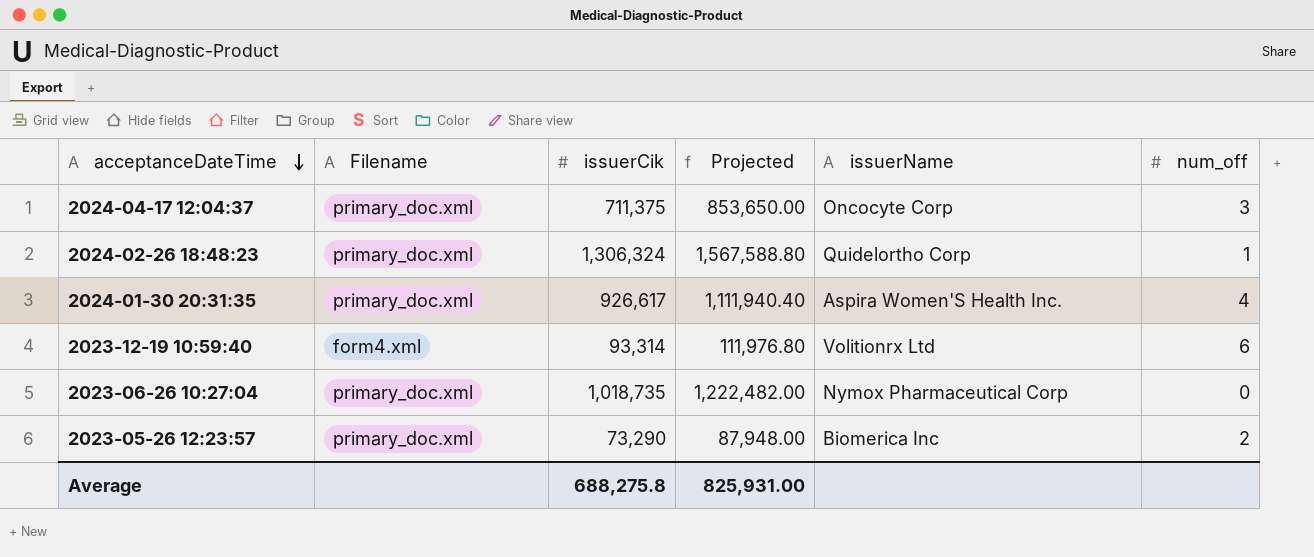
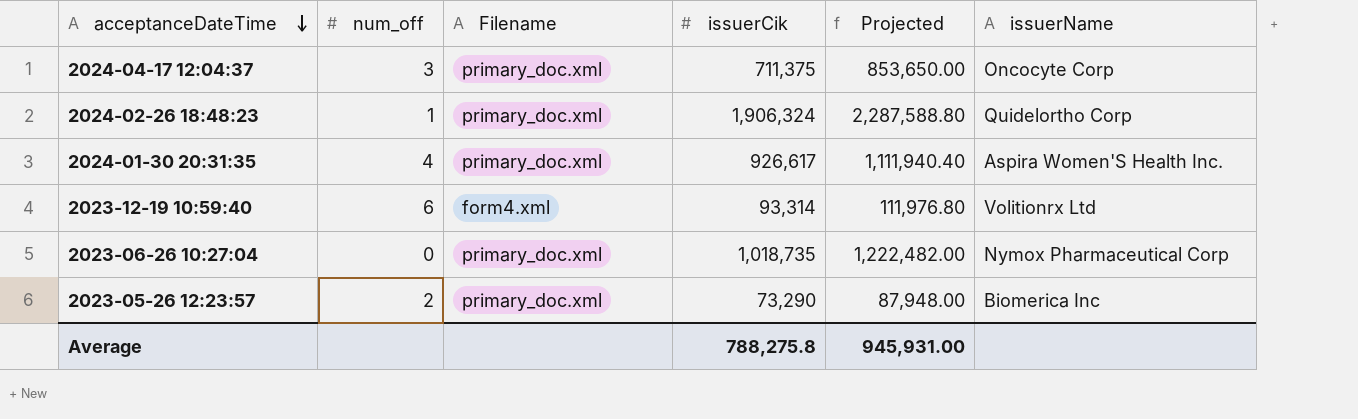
column num_off | position: 6 -> 2
2024-02-26 18:48:23 | issuerCik: 1,306,324 -> 1,906,324
2024-02-26 18:48:23 | Projected: 1,567,588.80 -> 2,287,588.80
Average | issuerCik: 688,275.8 -> 788,275.8
Average | Projected: 825,931.00 -> 945,931.00

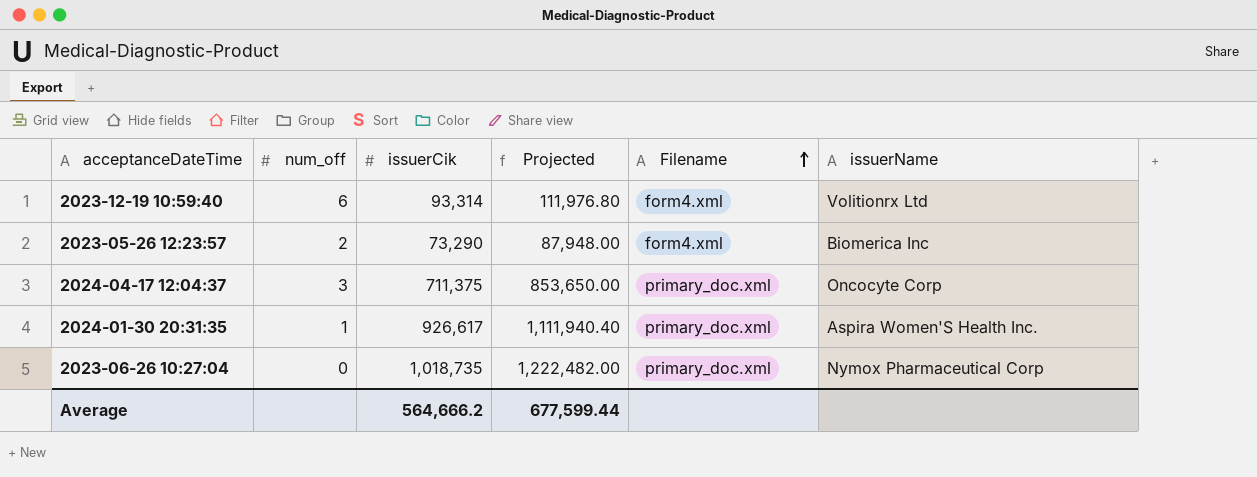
row order: acceptanceDateTime descending -> Filename ascending
column Filename | position: 3 -> 5
row 2024-02-26 18:48:23: 1 | primary_doc.xml | 1,906,324 | 2,287,588.80 | Quidelortho Corp -> none
2023-05-26 12:23:57 | Filename: primary_doc.xml -> form4.xml
2024-01-30 20:31:35 | num_off: 4 -> 1
Average | issuerCik: 788,275.8 -> 564,666.2
Average | Projected: 945,931.00 -> 677,599.44

